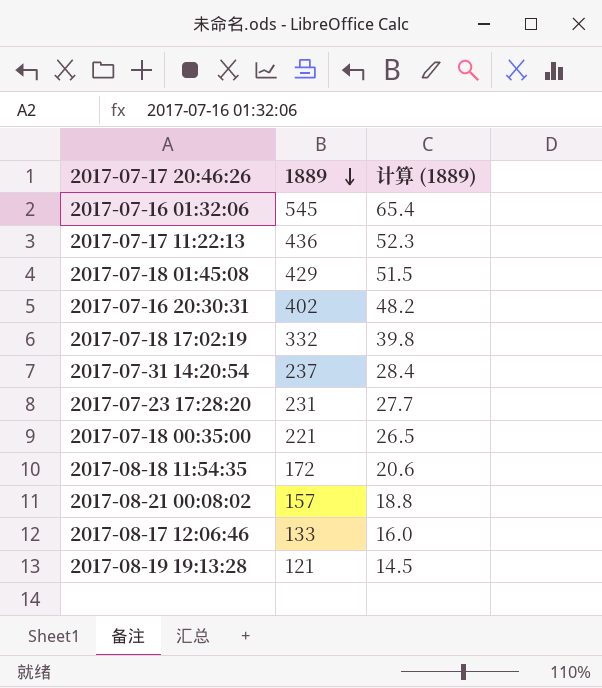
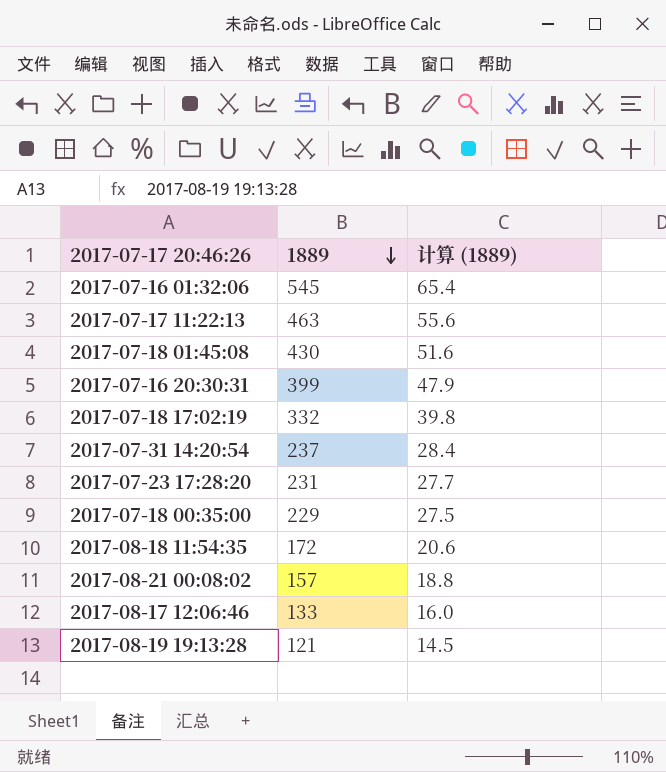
2017-07-17 11:22:13 | 1889: 436 -> 463
2017-07-17 11:22:13 | 计算 (1889): 52.3 -> 55.6
2017-07-18 01:45:08 | 1889: 429 -> 430
2017-07-18 01:45:08 | 计算 (1889): 51.5 -> 51.6
2017-07-16 20:30:31 | 1889: 402 -> 399
2017-07-16 20:30:31 | 计算 (1889): 48.2 -> 47.9
2017-07-18 00:35:00 | 1889: 221 -> 229
2017-07-18 00:35:00 | 计算 (1889): 26.5 -> 27.5

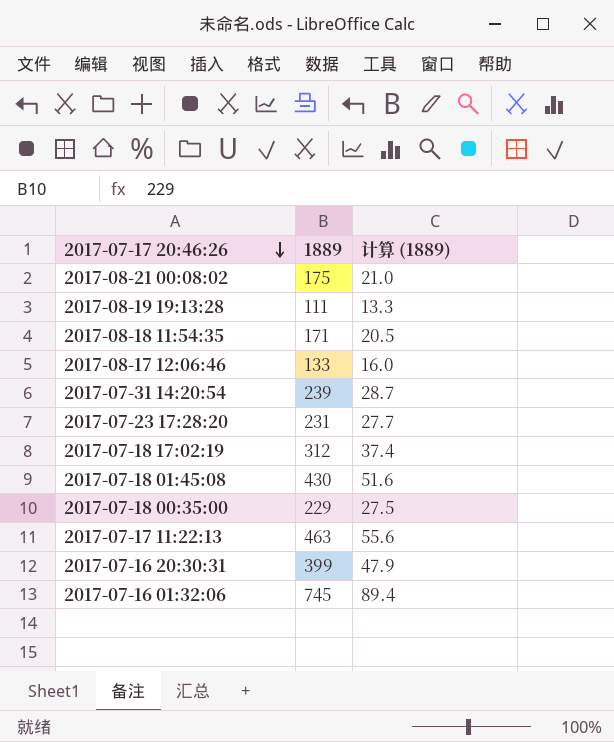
row order: 1889 descending -> 2017-07-17 20:46:26 descending
2017-08-21 00:08:02 | 1889: 157 -> 175
2017-08-21 00:08:02 | 计算 (1889): 18.8 -> 21.0
2017-08-19 19:13:28 | 1889: 121 -> 111
2017-08-19 19:13:28 | 计算 (1889): 14.5 -> 13.3
2017-08-18 11:54:35 | 1889: 172 -> 171
2017-08-18 11:54:35 | 计算 (1889): 20.6 -> 20.5
2017-07-31 14:20:54 | 1889: 237 -> 239
2017-07-31 14:20:54 | 计算 (1889): 28.4 -> 28.7
2017-07-18 17:02:19 | 1889: 332 -> 312
2017-07-18 17:02:19 | 计算 (1889): 39.8 -> 37.4
2017-07-16 01:32:06 | 1889: 545 -> 745
2017-07-16 01:32:06 | 计算 (1889): 65.4 -> 89.4

